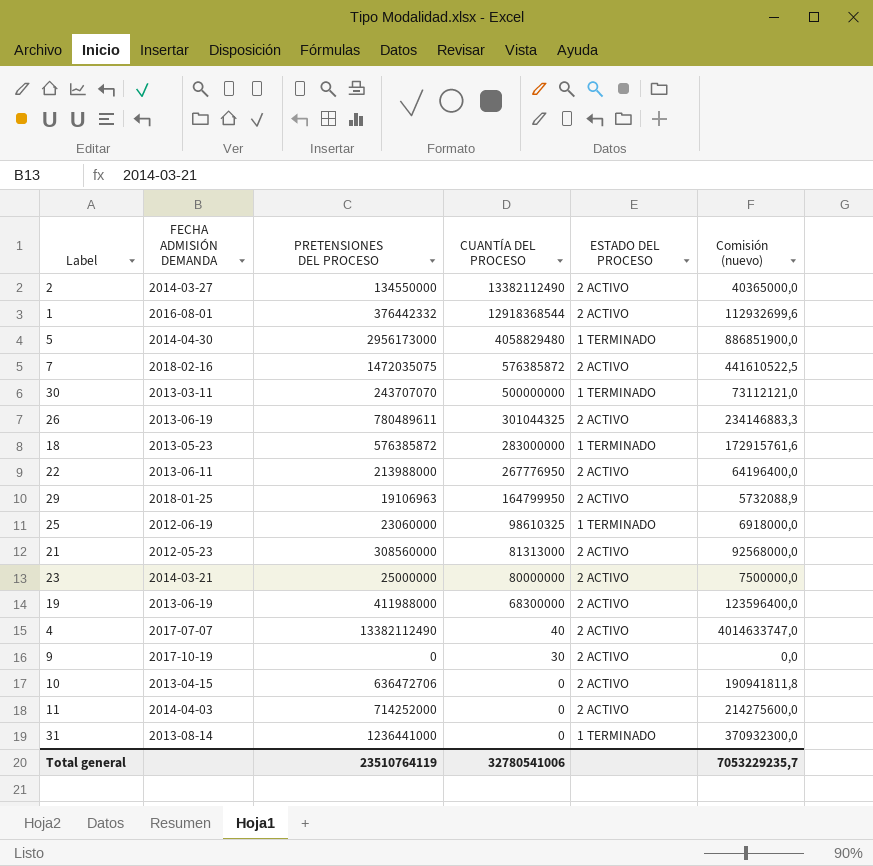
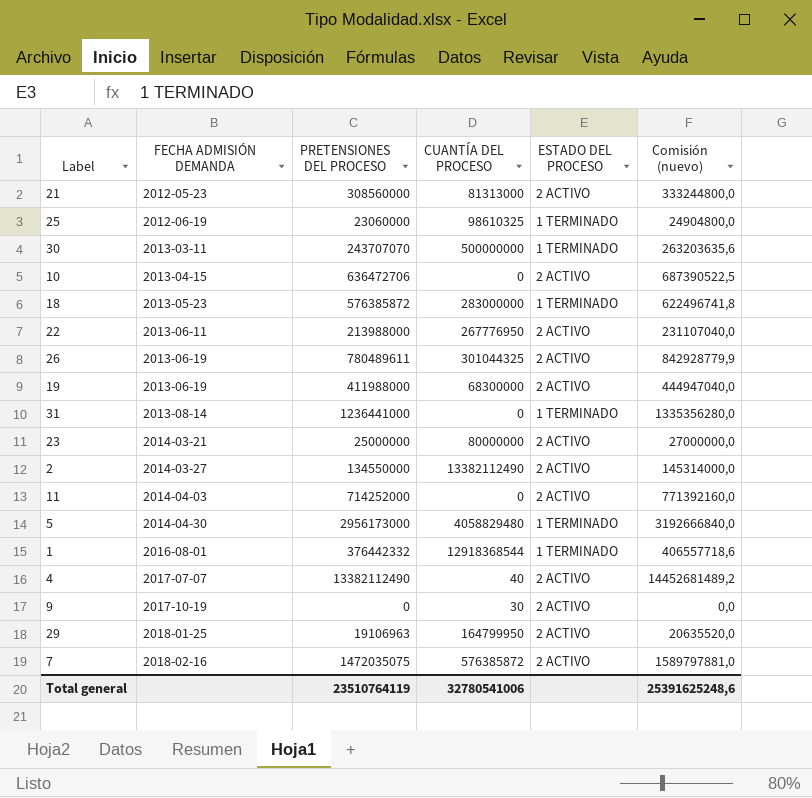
row order: CUANTÍA DEL PROCESO descending -> FECHA ADMISIÓN DEMANDA ascending
column Comisión (nuevo) | formula: [PRETENSIONES DEL PROCESO] * 0,3 -> [PRETENSIONES DEL PROCESO] * 1,08
1 | ESTADO DEL PROCESO: 2 ACTIVO -> 1 TERMINADO
Total general | Comisión (nuevo): 7053229235,7 -> 25391625248,6

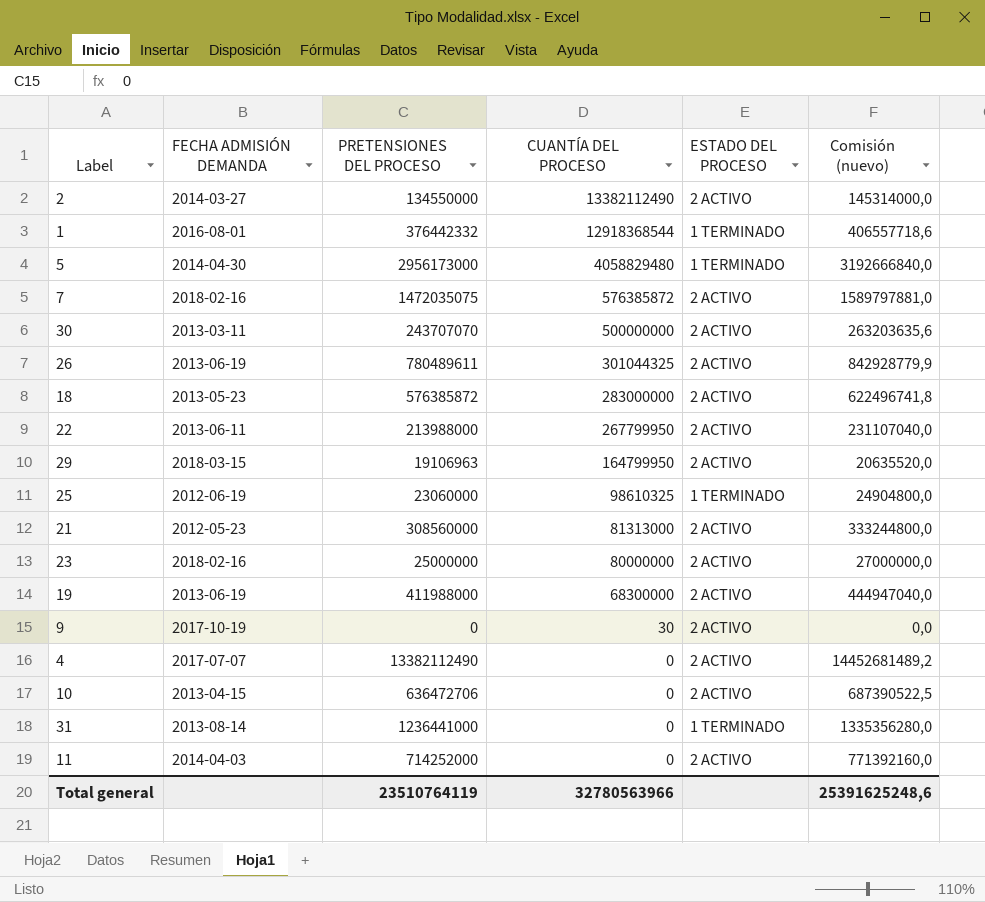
row order: FECHA ADMISIÓN DEMANDA ascending -> CUANTÍA DEL PROCESO descending
30 | ESTADO DEL PROCESO: 1 TERMINADO -> 2 ACTIVO
18 | ESTADO DEL PROCESO: 1 TERMINADO -> 2 ACTIVO
22 | CUANTÍA DEL PROCESO: 267776950 -> 267799950
29 | FECHA ADMISIÓN DEMANDA: 2018-01-25 -> 2018-03-15
23 | FECHA ADMISIÓN DEMANDA: 2014-03-21 -> 2018-02-16
4 | CUANTÍA DEL PROCESO: 40 -> 0
Total general | CUANTÍA DEL PROCESO: 32780541006 -> 32780563966

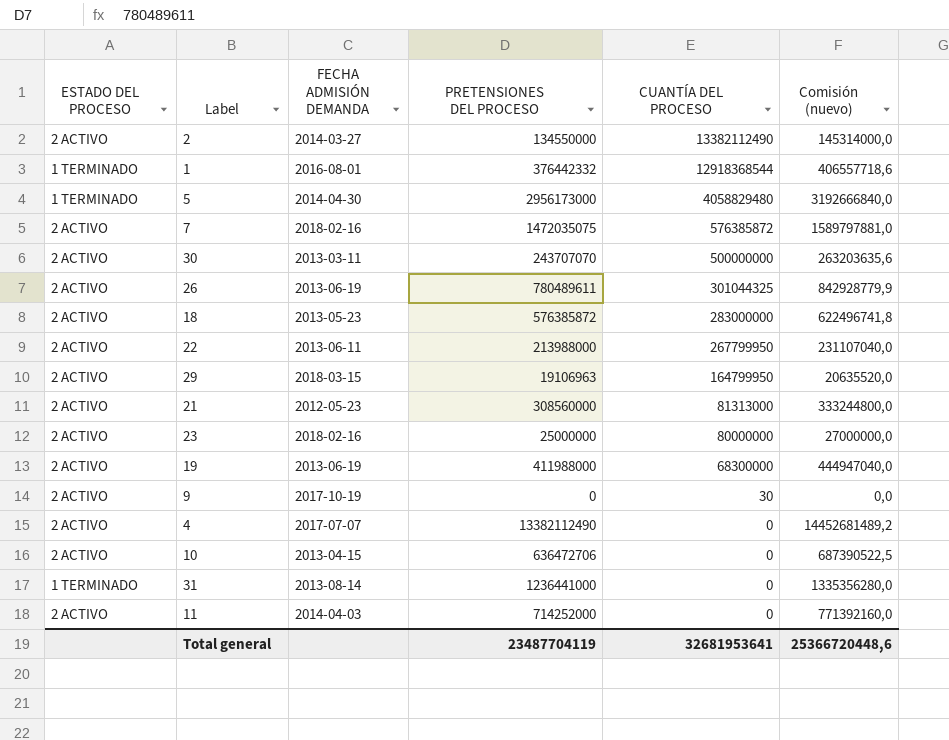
column ESTADO DEL PROCESO | position: 5 -> 1
row 25: 2012-06-19 | 23060000 | 98610325 | 1 TERMINADO | 24904800,0 -> none
Total general | PRETENSIONES DEL PROCESO: 23510764119 -> 23487704119
Total general | CUANTÍA DEL PROCESO: 32780563966 -> 32681953641
Total general | Comisión (nuevo): 25391625248,6 -> 25366720448,6

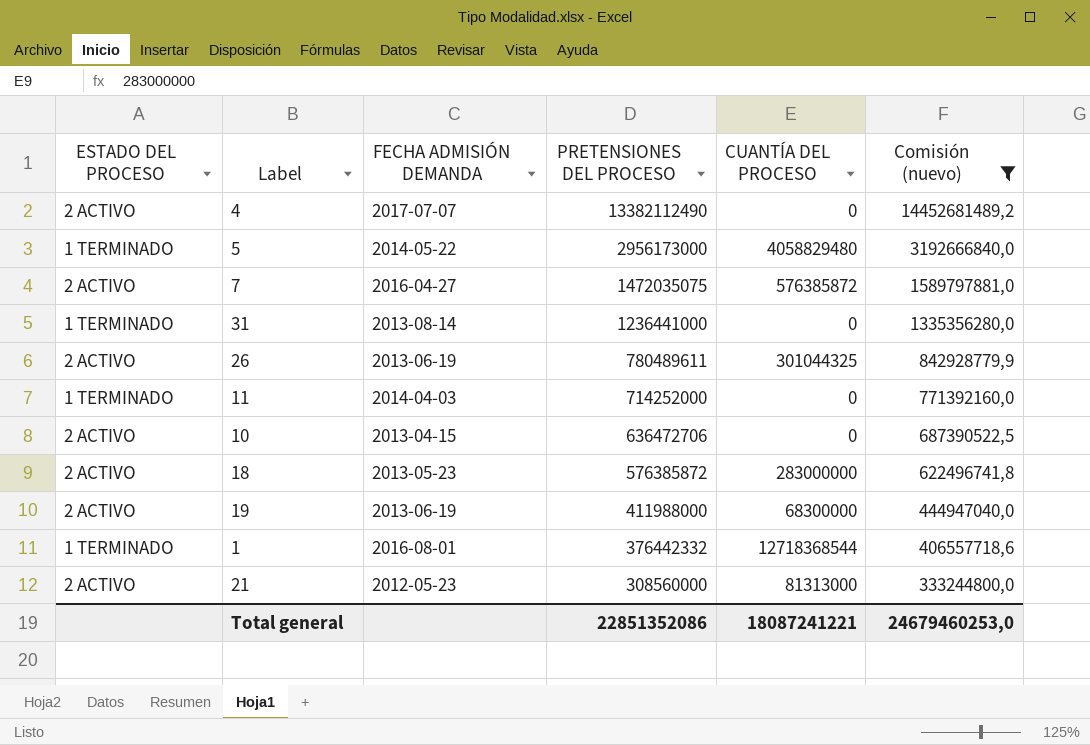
filter: none -> Comisión (nuevo) >= 333244800,0
row order: CUANTÍA DEL PROCESO descending -> PRETENSIONES DEL PROCESO descending
5 | FECHA ADMISIÓN DEMANDA: 2014-04-30 -> 2014-05-22
7 | FECHA ADMISIÓN DEMANDA: 2018-02-16 -> 2016-04-27
11 | ESTADO DEL PROCESO: 2 ACTIVO -> 1 TERMINADO
1 | CUANTÍA DEL PROCESO: 12918368544 -> 12718368544
Total general | PRETENSIONES DEL PROCESO: 23487704119 -> 22851352086
Total general | CUANTÍA DEL PROCESO: 32681953641 -> 18087241221
Total general | Comisión (nuevo): 25366720448,6 -> 24679460253,0

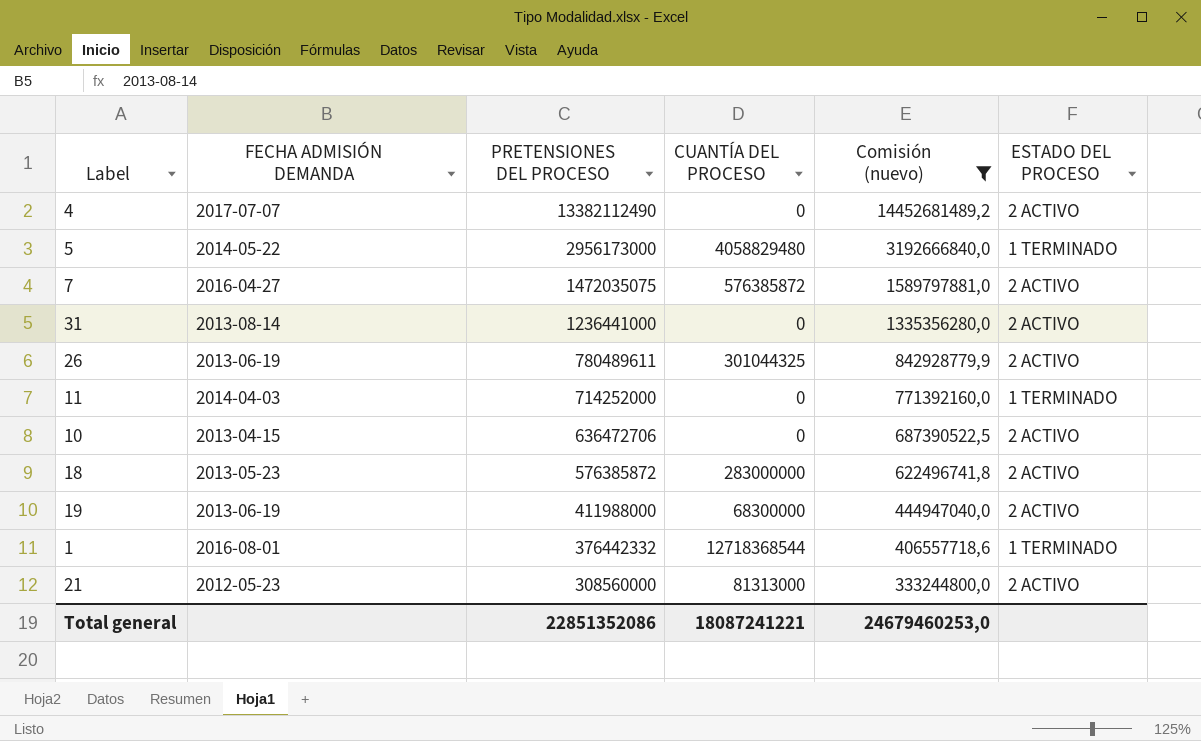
column ESTADO DEL PROCESO | position: 1 -> 6
31 | ESTADO DEL PROCESO: 1 TERMINADO -> 2 ACTIVO

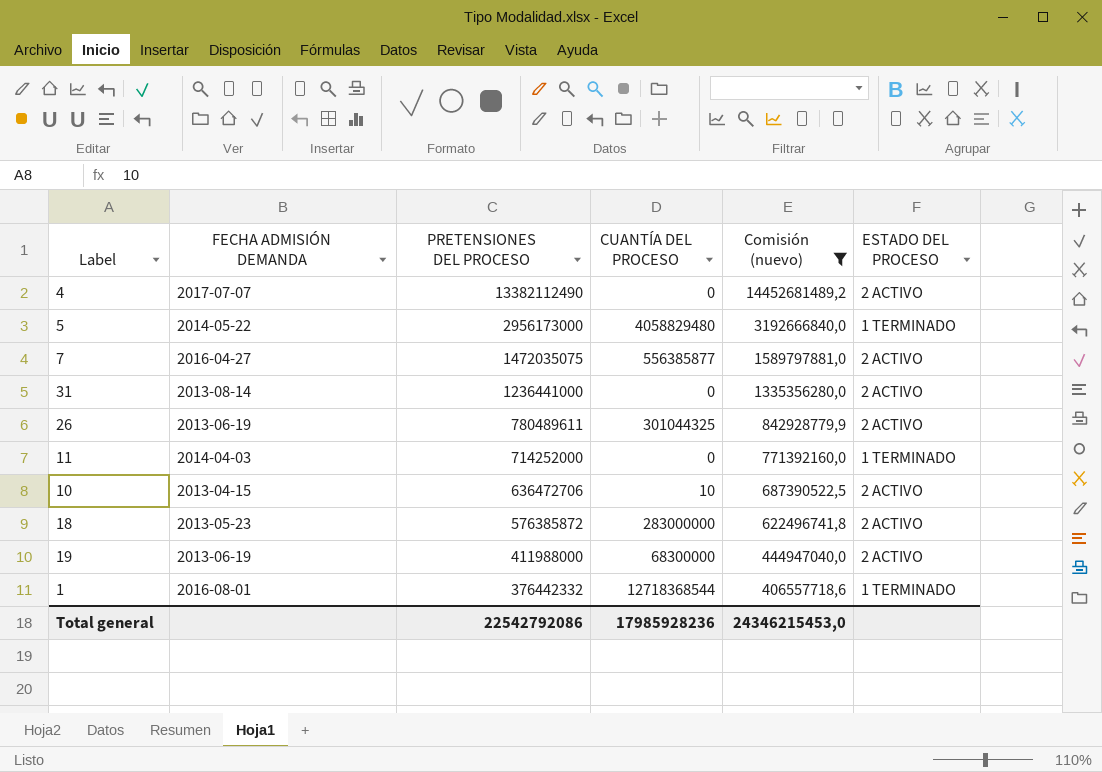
row 21: 2012-05-23 | 308560000 | 81313000 | 333244800,0 | 2 ACTIVO -> none
7 | CUANTÍA DEL PROCESO: 576385872 -> 556385877
10 | CUANTÍA DEL PROCESO: 0 -> 10
Total general | PRETENSIONES DEL PROCESO: 22851352086 -> 22542792086
Total general | CUANTÍA DEL PROCESO: 18087241221 -> 17985928236
Total general | Comisión (nuevo): 24679460253,0 -> 24346215453,0

